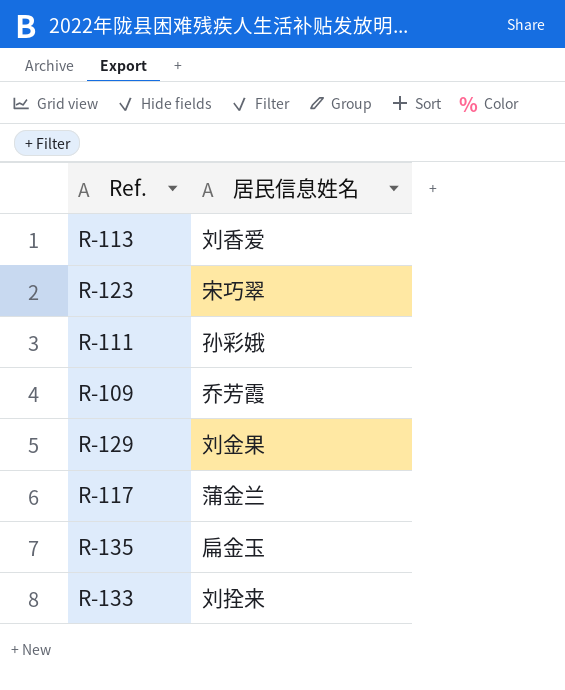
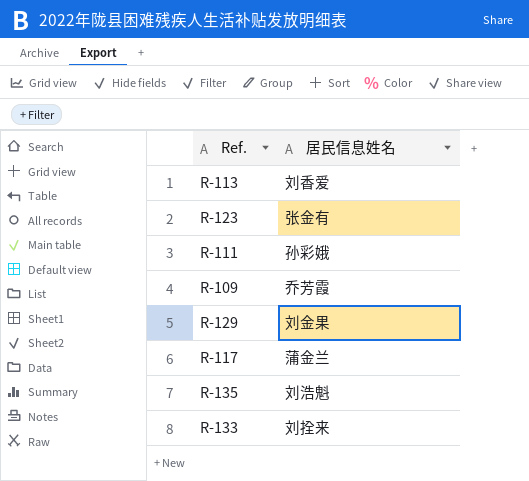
R-123 | 居民信息姓名: 宋巧翠 -> 张金有
R-135 | 居民信息姓名: 扁金玉 -> 刘浩魁

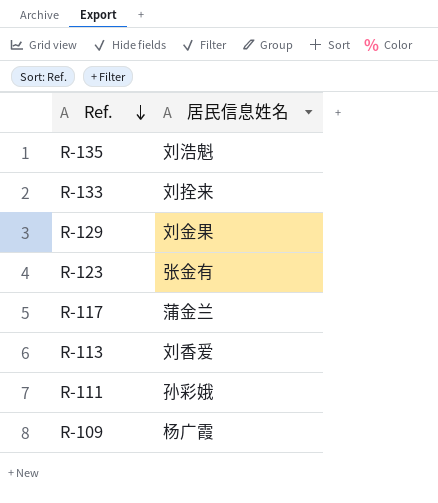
row order: none -> Ref. descending
R-109 | 居民信息姓名: 乔芳霞 -> 杨广霞

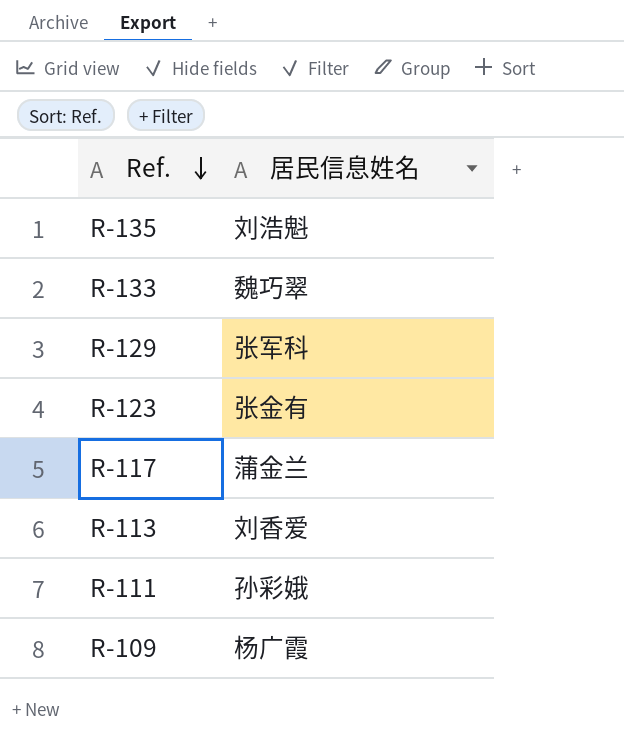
R-133 | 居民信息姓名: 刘拴来 -> 魏巧翠
R-129 | 居民信息姓名: 刘金果 -> 张军科

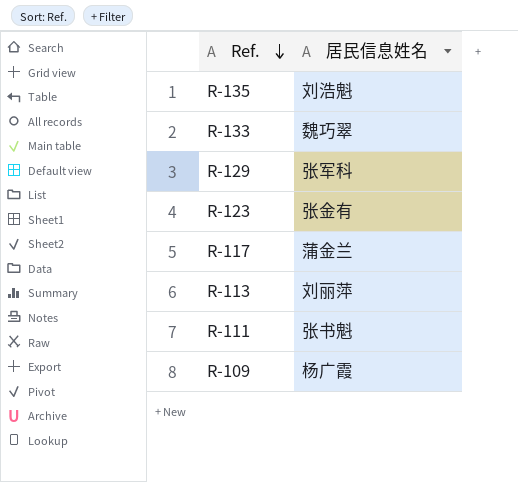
R-113 | 居民信息姓名: 刘香爱 -> 刘丽萍
R-111 | 居民信息姓名: 孙彩娥 -> 张书魁

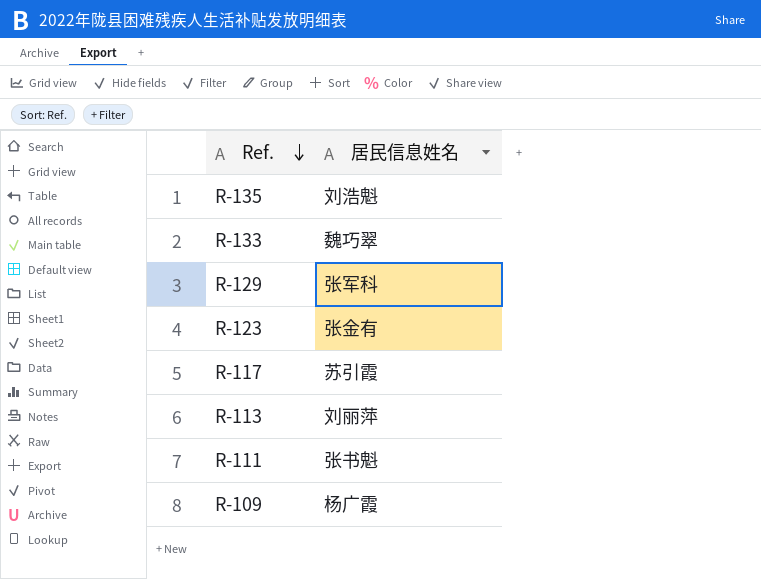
R-117 | 居民信息姓名: 蒲金兰 -> 苏引霞

